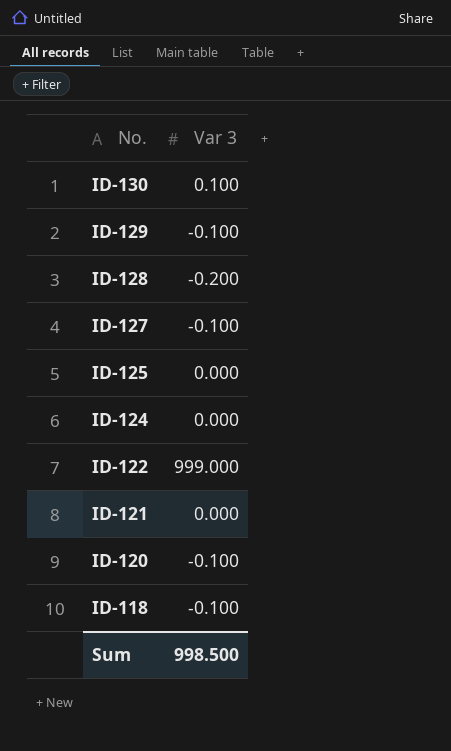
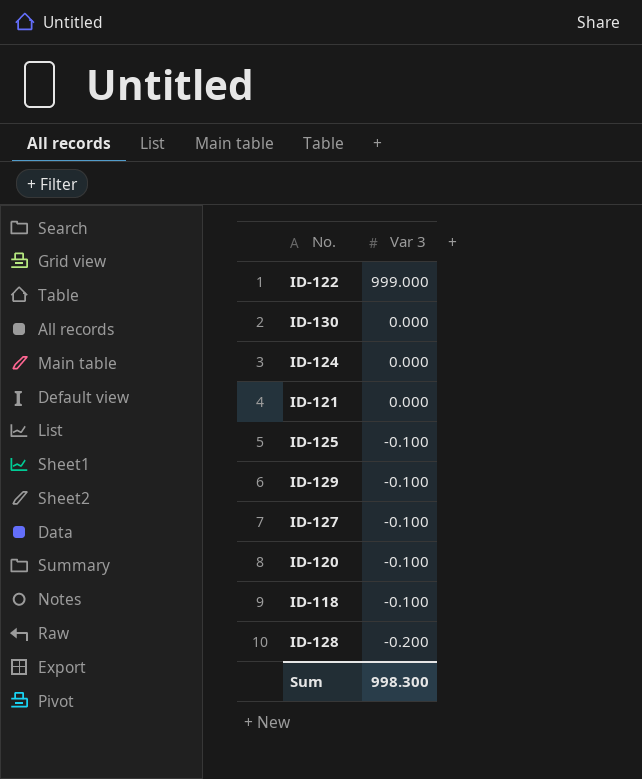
row order: No. descending -> Var 3 descending
ID-130 | Var 3: 0.100 -> 0.000
ID-125 | Var 3: 0.000 -> -0.100
Sum | Var 3: 998.500 -> 998.300

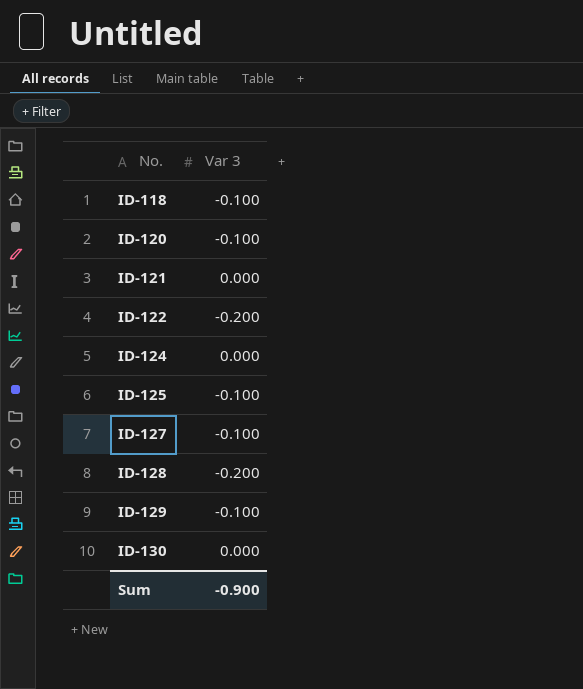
row order: Var 3 descending -> No. ascending
ID-122 | Var 3: 999.000 -> -0.200
Sum | Var 3: 998.300 -> -0.900

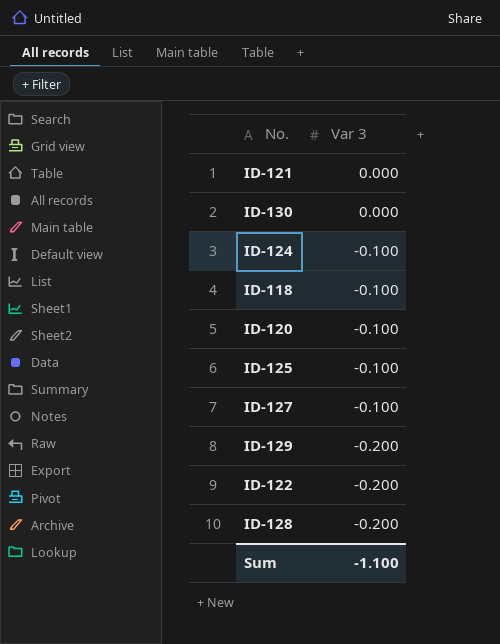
row order: No. ascending -> Var 3 descending
ID-124 | Var 3: 0.000 -> -0.100
ID-129 | Var 3: -0.100 -> -0.200
Sum | Var 3: -0.900 -> -1.100

